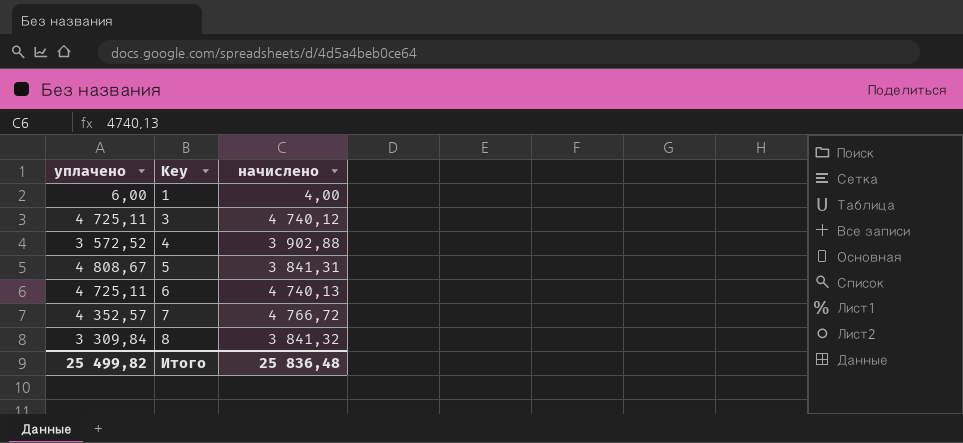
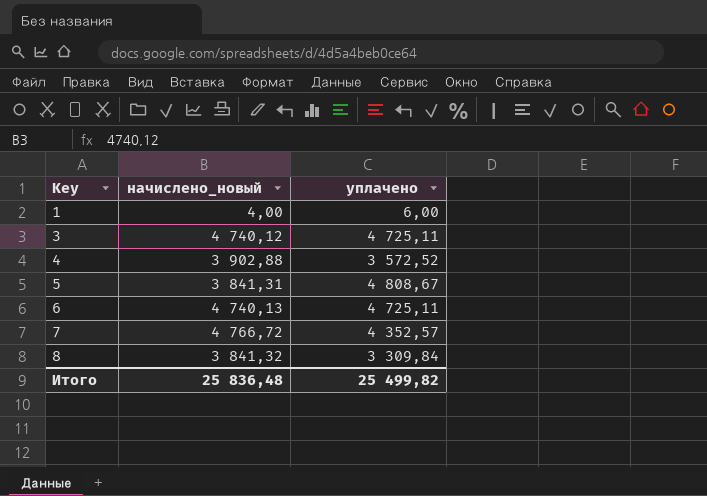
column name: начислено -> начислено_новый
column уплачено | position: 1 -> 3

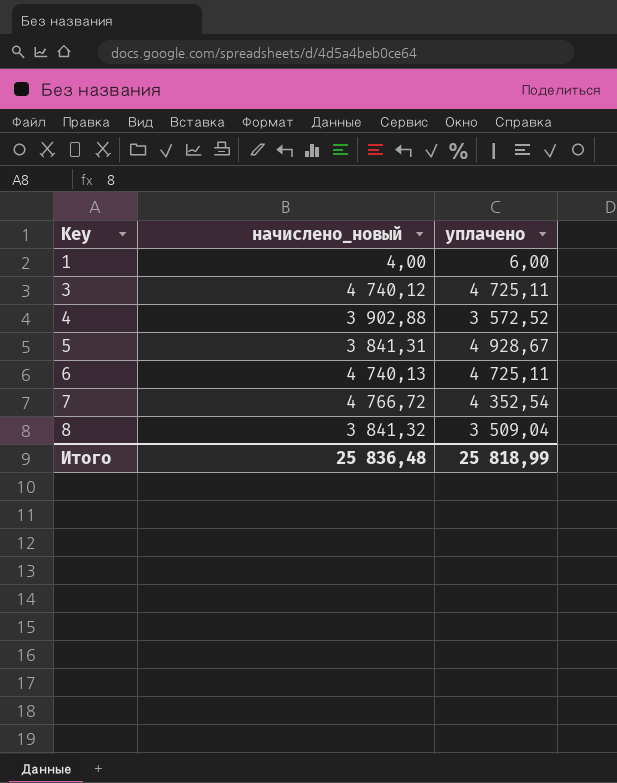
5 | уплачено: 4 808,67 -> 4 928,67
7 | уплачено: 4 352,57 -> 4 352,54
8 | уплачено: 3 309,84 -> 3 509,04
Итого | уплачено: 25 499,82 -> 25 818,99

